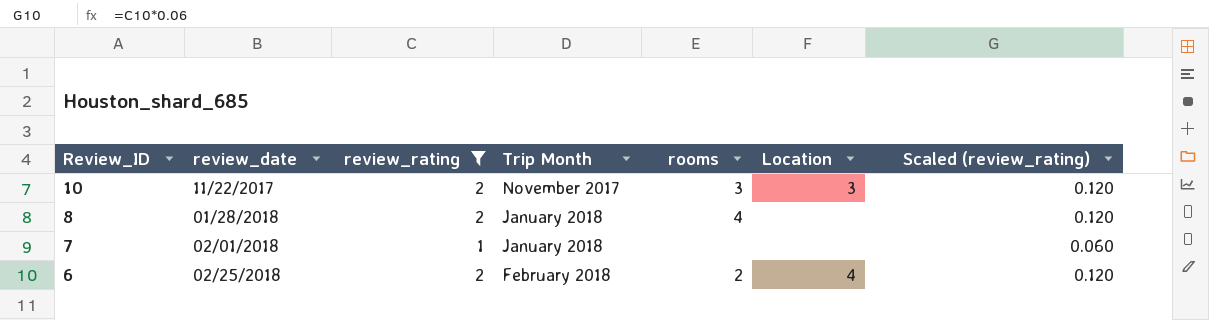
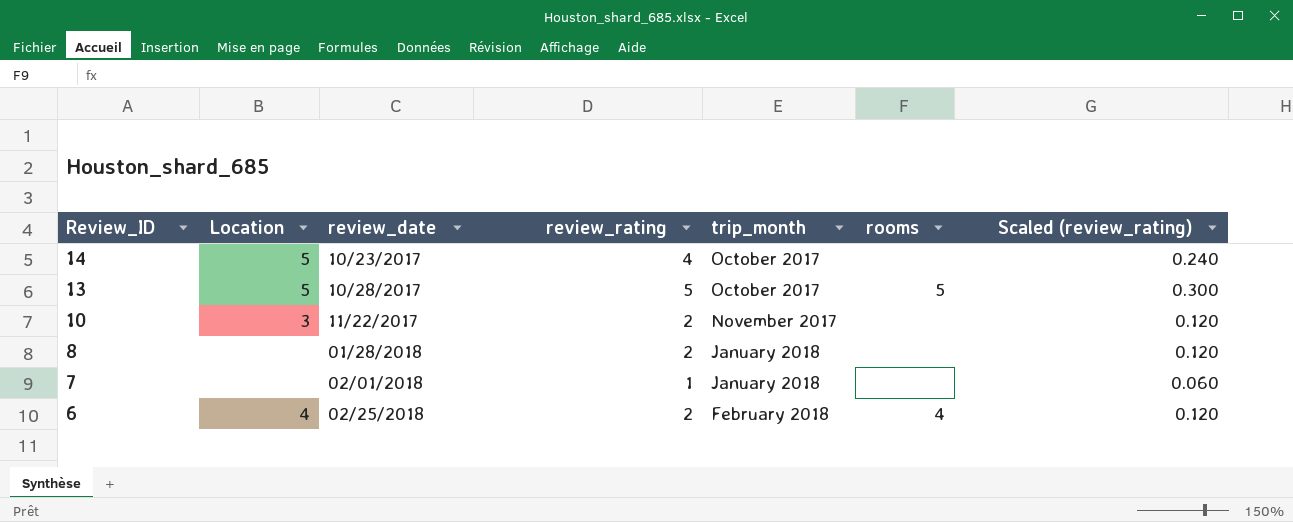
filter: review_rating <= 2 -> none
column Location | position: 6 -> 2
column name: Trip Month -> trip_month
10 | rooms: 3 -> none
8 | rooms: 4 -> none
6 | rooms: 2 -> 4

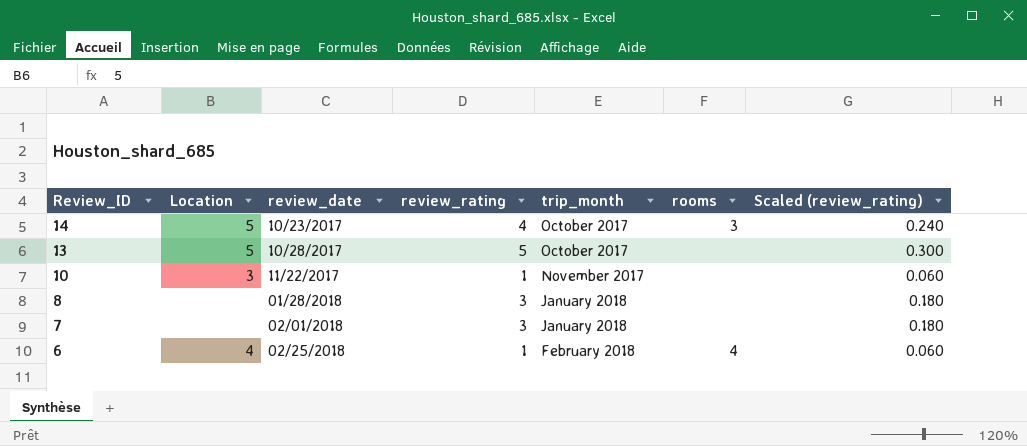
14 | rooms: none -> 3
13 | rooms: 5 -> none
10 | review_rating: 2 -> 1
10 | Scaled (review_rating): 0.120 -> 0.060
8 | review_rating: 2 -> 3
8 | Scaled (review_rating): 0.120 -> 0.180
7 | review_rating: 1 -> 3
7 | Scaled (review_rating): 0.060 -> 0.180
6 | review_rating: 2 -> 1
6 | Scaled (review_rating): 0.120 -> 0.060

